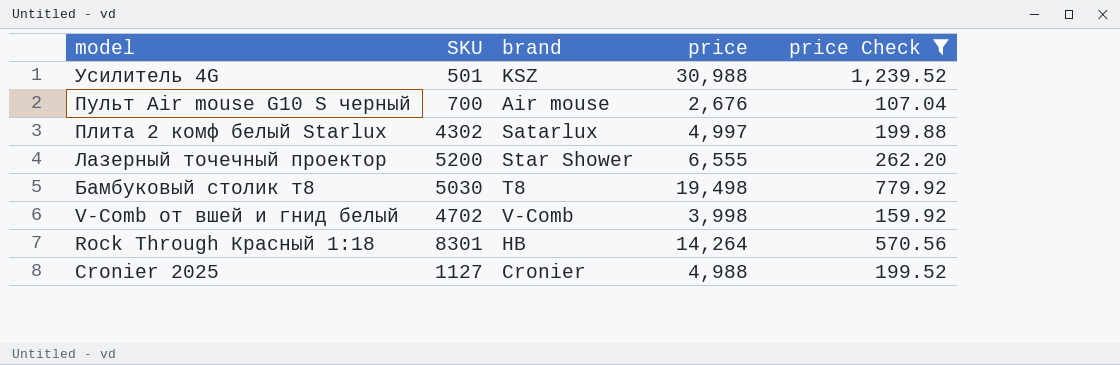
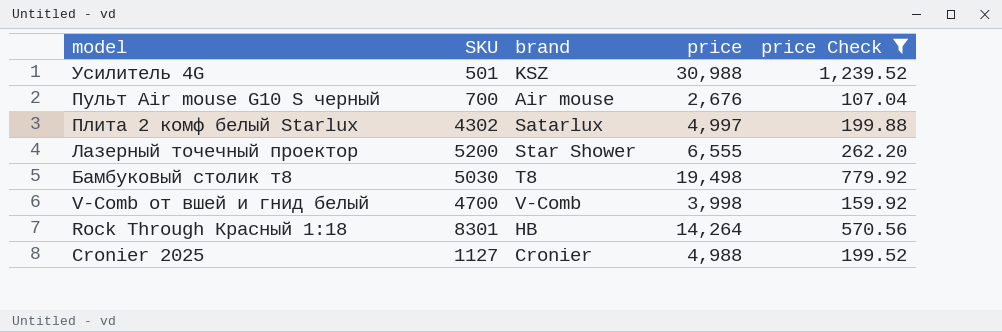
V-Comb от вшей и гнид белый | SKU: 4702 -> 4700

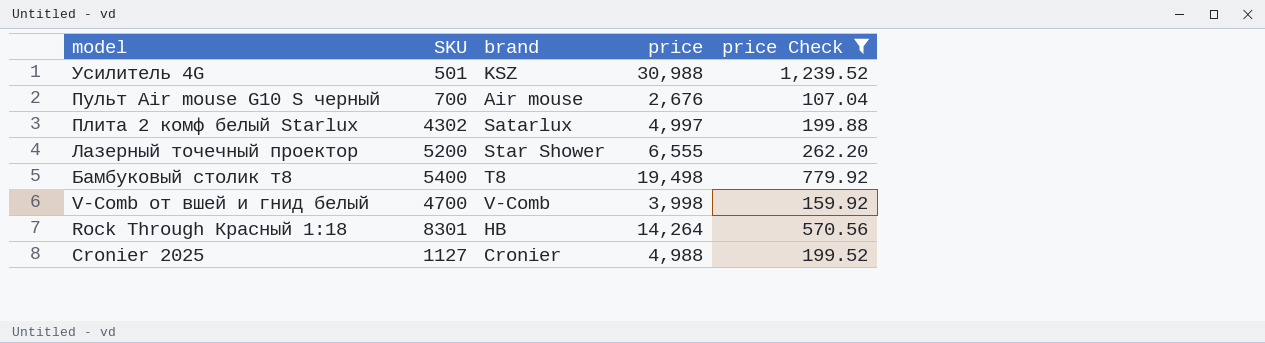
Бамбуковый столик т8 | SKU: 5030 -> 5400

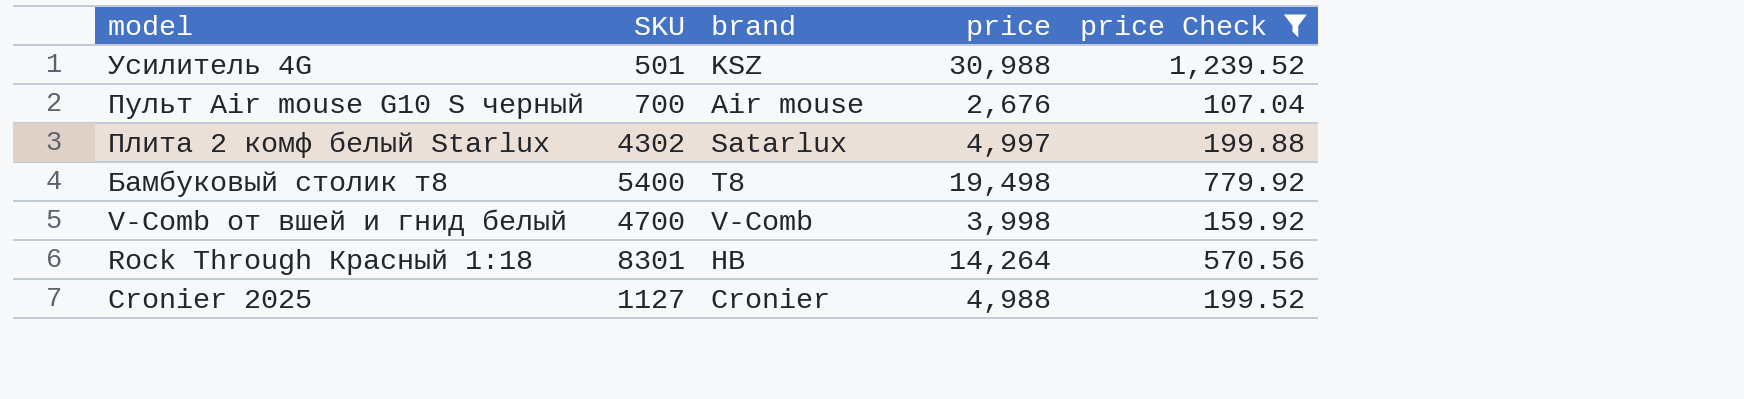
row Лазерный точечный проектор: 5200 | Star Shower | 6,555 | 262.20 -> none

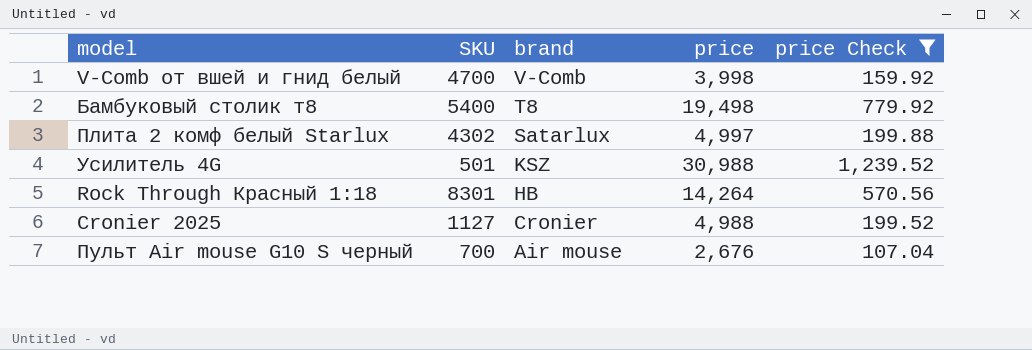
row order: model descending -> brand descending

